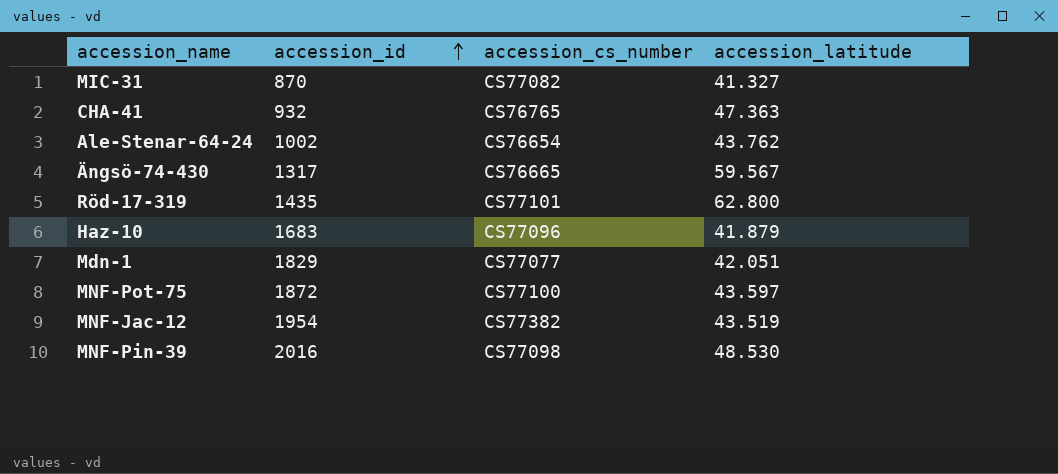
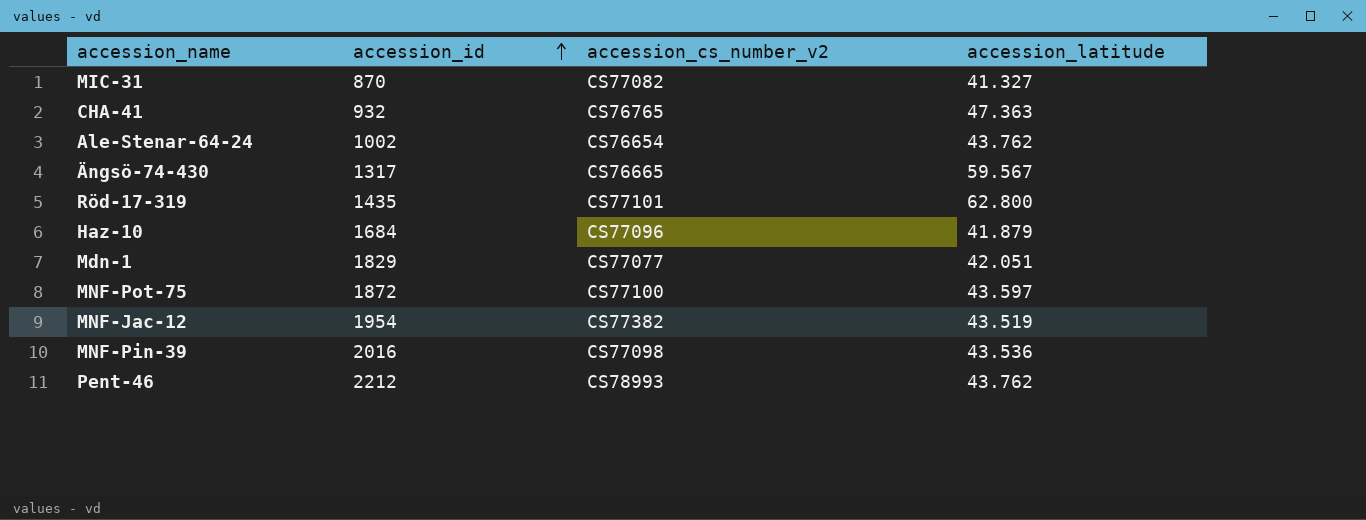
column name: accession_cs_number -> accession_cs_number_v2
Haz-10 | accession_id: 1683 -> 1684
MNF-Pin-39 | accession_latitude: 48.530 -> 43.536
row Pent-46: none -> 2212 | CS78993 | 43.762

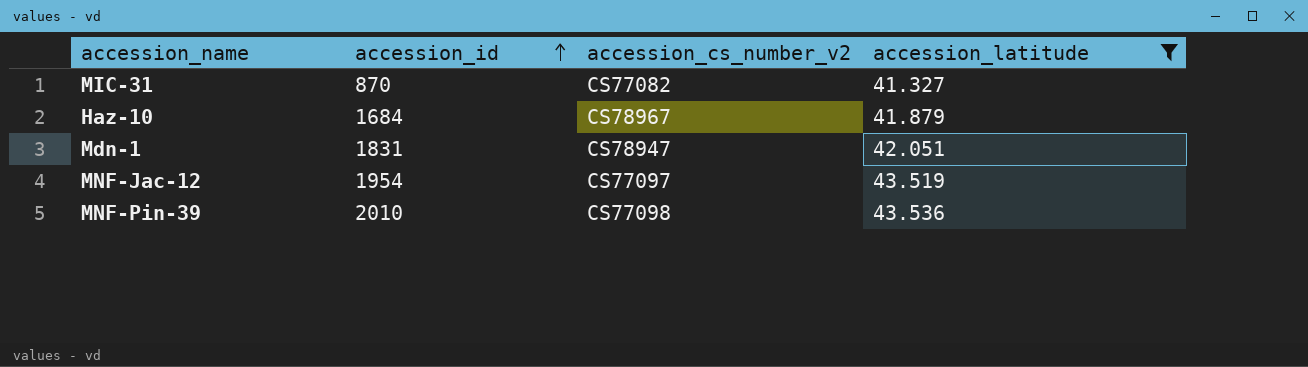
filter: none -> accession_latitude <= 43.536
Haz-10 | accession_cs_number_v2: CS77096 -> CS78967
Mdn-1 | accession_id: 1829 -> 1831
Mdn-1 | accession_cs_number_v2: CS77077 -> CS78947
MNF-Jac-12 | accession_cs_number_v2: CS77382 -> CS77097
MNF-Pin-39 | accession_id: 2016 -> 2010

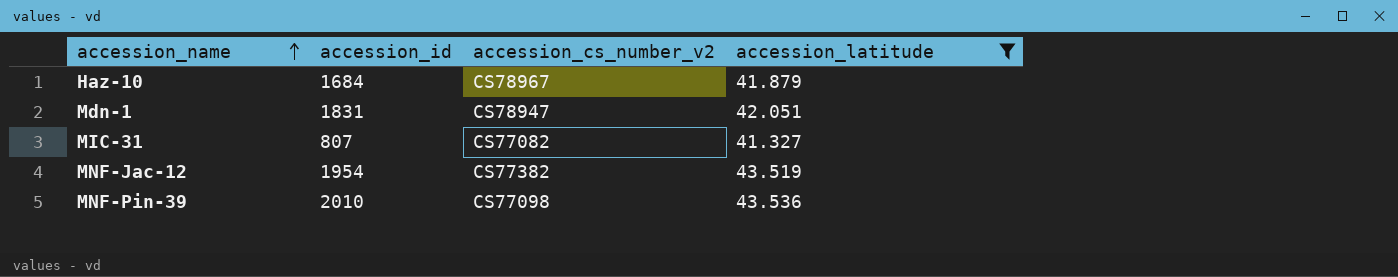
row order: accession_id ascending -> accession_name ascending
MIC-31 | accession_id: 870 -> 807
MNF-Jac-12 | accession_cs_number_v2: CS77097 -> CS77382

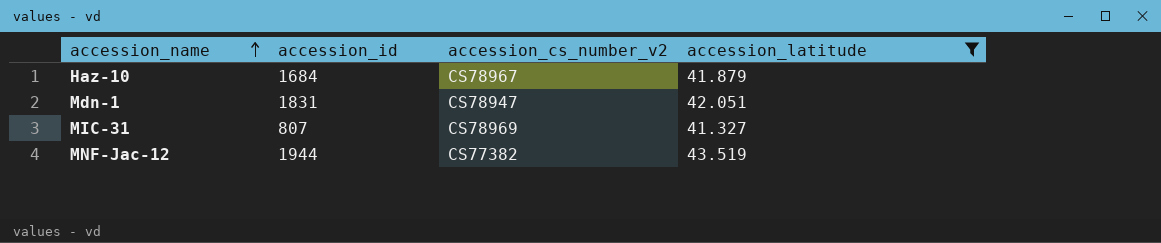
row MNF-Pin-39: 2010 | CS77098 | 43.536 -> none
MIC-31 | accession_cs_number_v2: CS77082 -> CS78969
MNF-Jac-12 | accession_id: 1954 -> 1944

